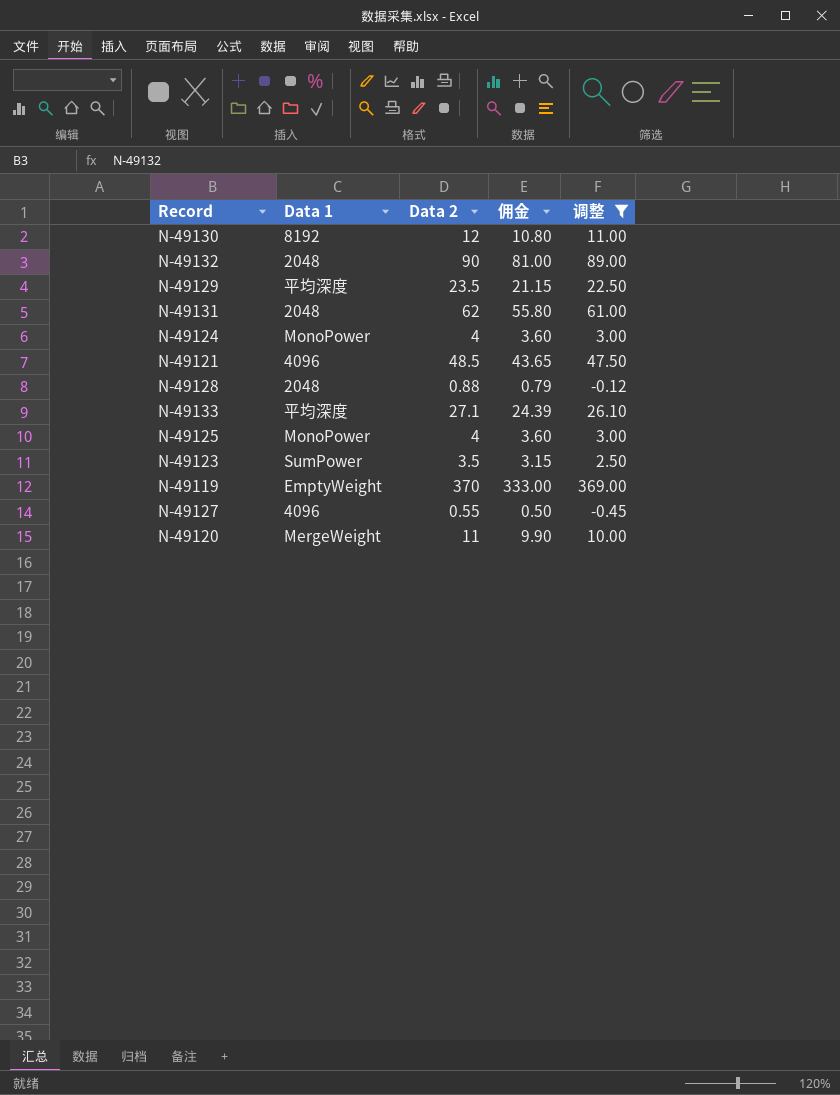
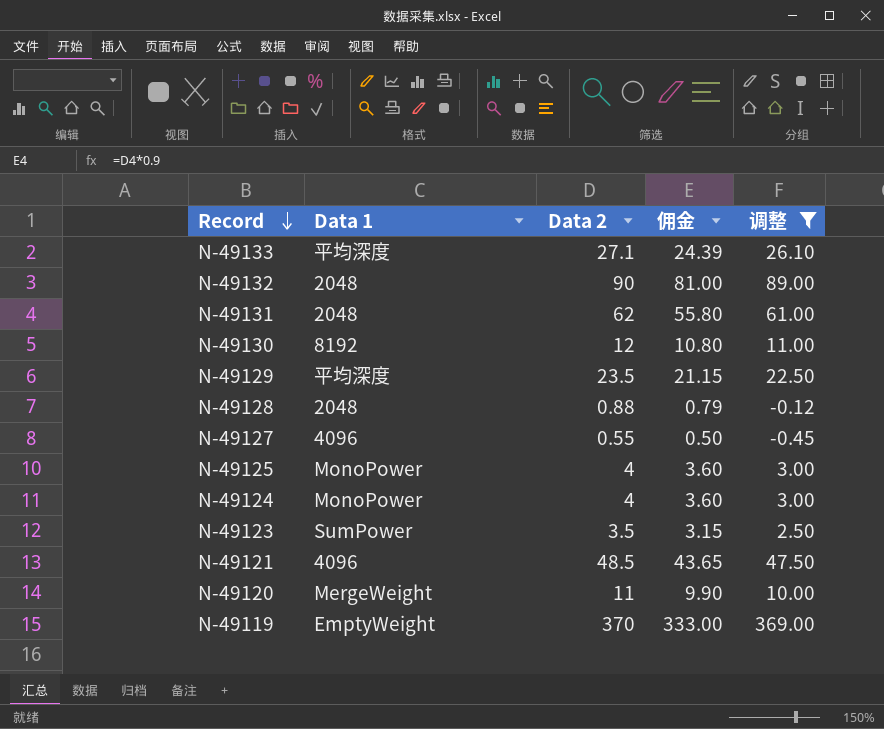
row order: none -> Record descending

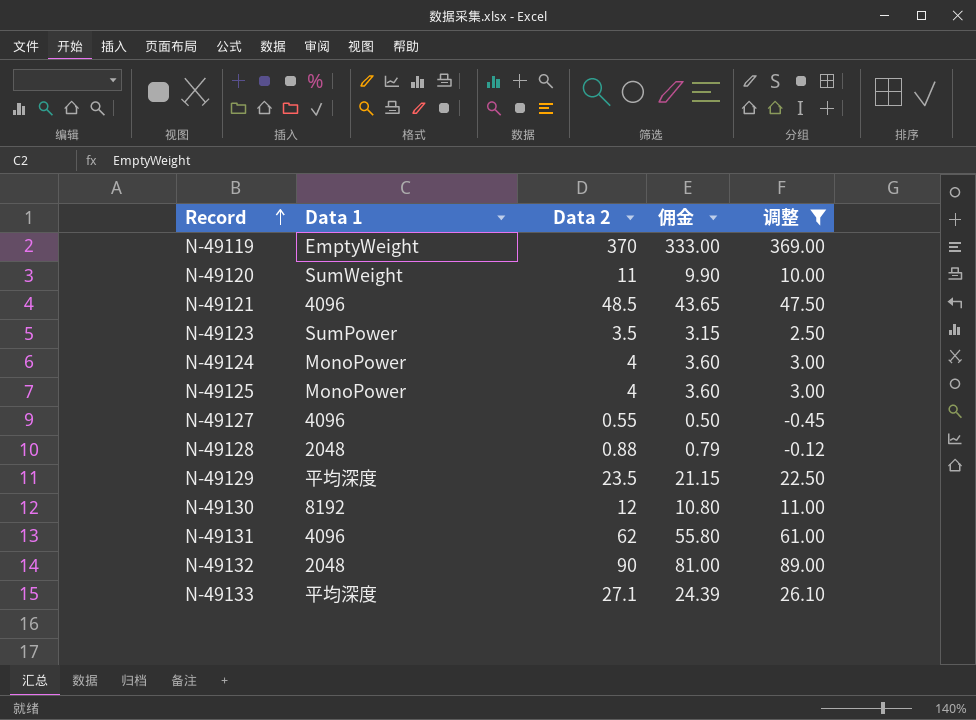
row order: Record descending -> Record ascending
N-49120 | Data 1: MergeWeight -> SumWeight
N-49131 | Data 1: 2048 -> 4096

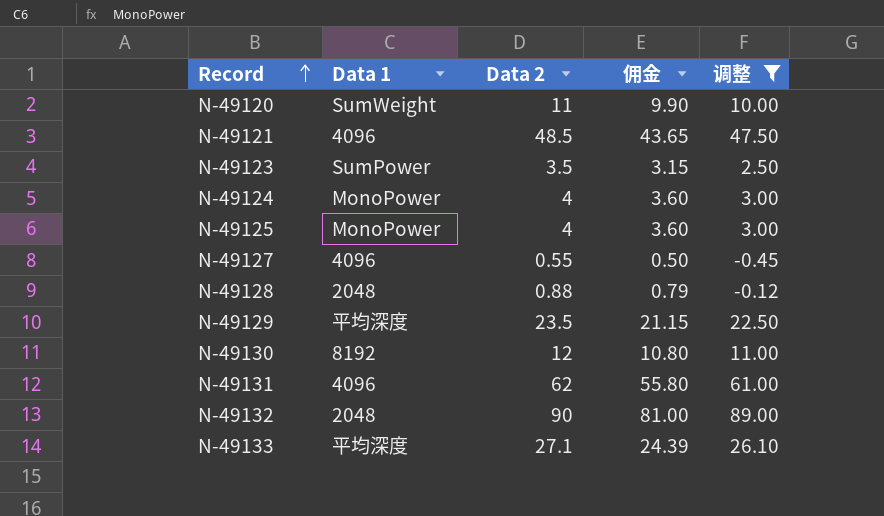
row N-49119: EmptyWeight | 370 | 333.00 | 369.00 -> none

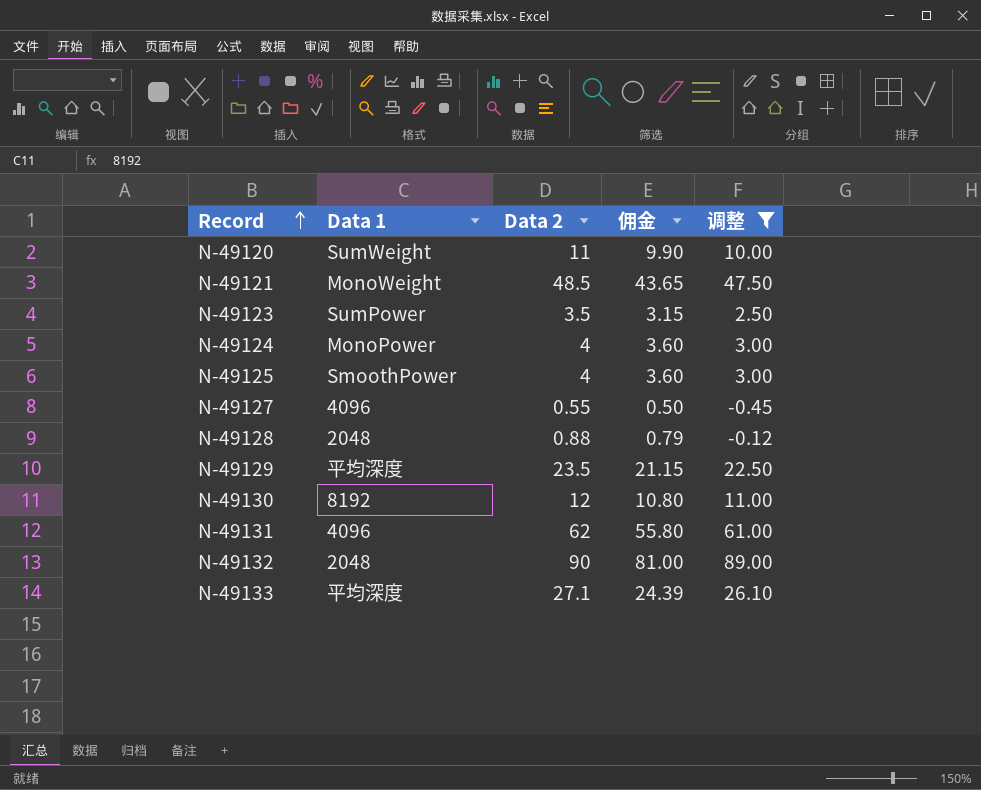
N-49121 | Data 1: 4096 -> MonoWeight
N-49125 | Data 1: MonoPower -> SmoothPower

